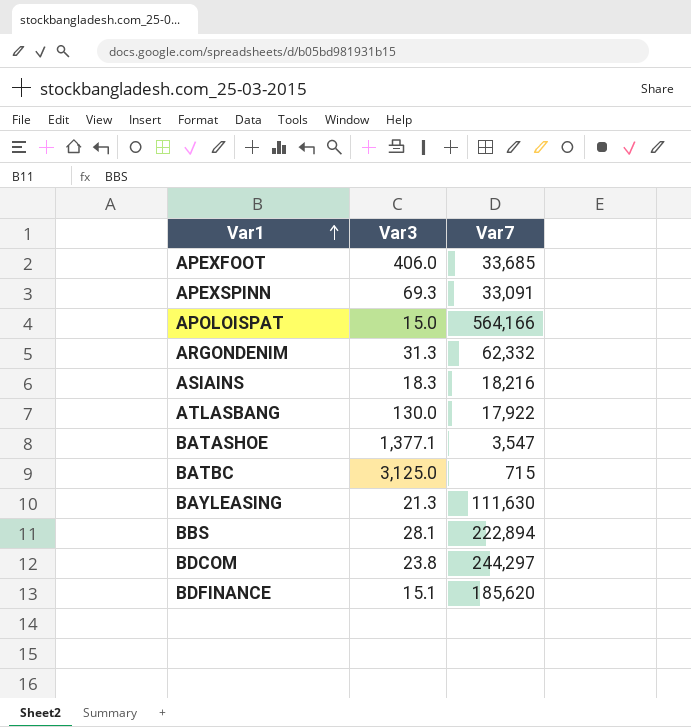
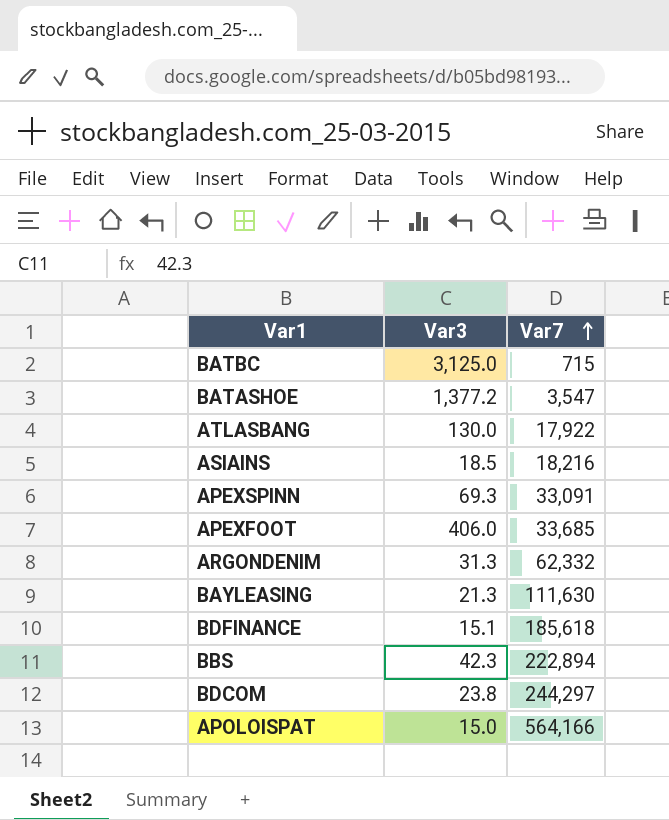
row order: Var1 ascending -> Var7 ascending
BATASHOE | Var3: 1,377.1 -> 1,377.2
ASIAINS | Var3: 18.3 -> 18.5
BDFINANCE | Var7: 185,620 -> 185,618
BBS | Var3: 28.1 -> 42.3

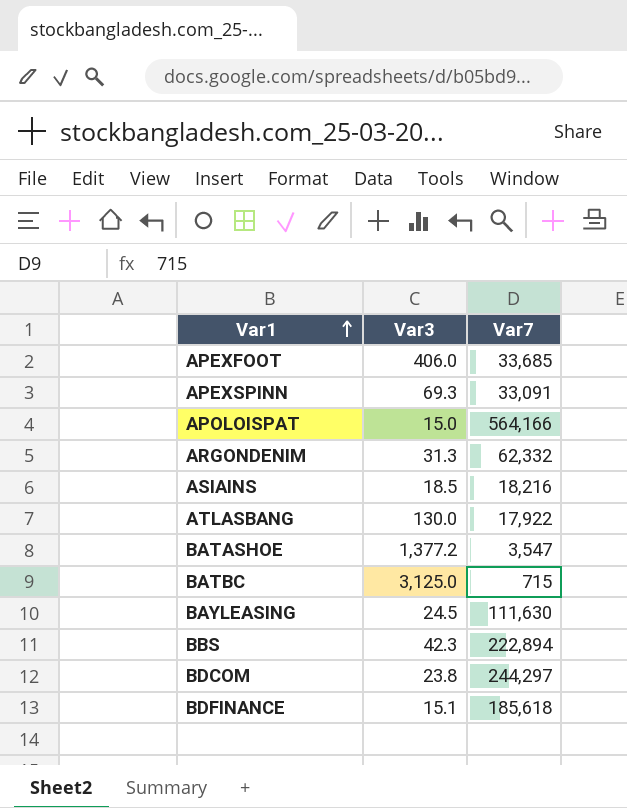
row order: Var7 ascending -> Var1 ascending
BAYLEASING | Var3: 21.3 -> 24.5

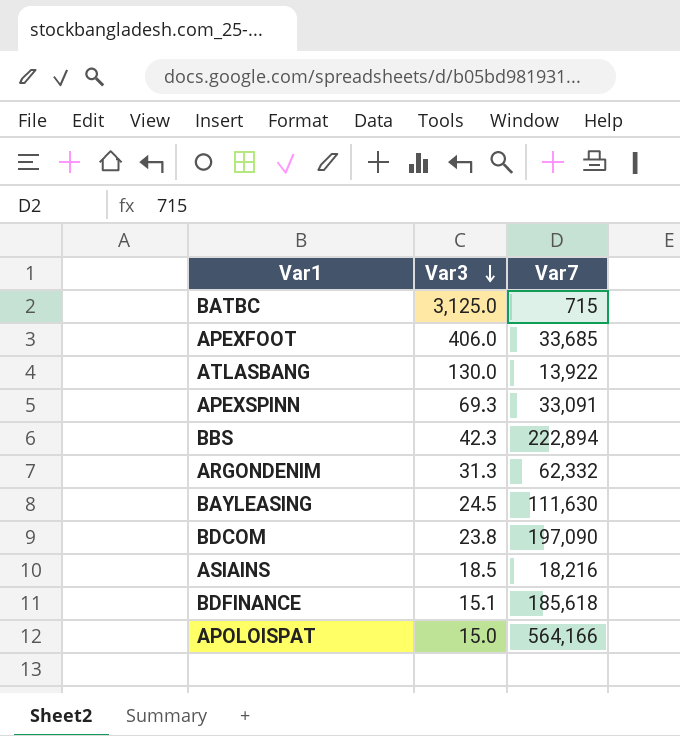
row order: Var1 ascending -> Var3 descending
row BATASHOE: 1,377.2 | 3,547 -> none
ATLASBANG | Var7: 17,922 -> 13,922
BDCOM | Var7: 244,297 -> 197,090

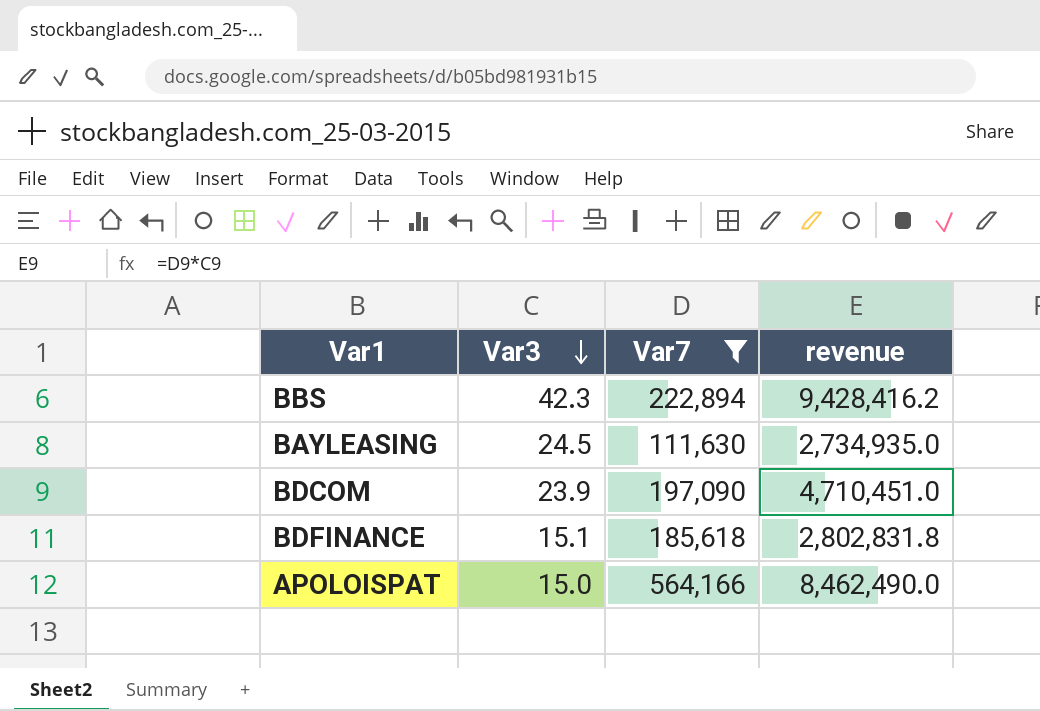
filter: none -> Var7 >= 111,630
column revenue | formula: none -> [Var3] * [Var7]
BDCOM | Var3: 23.8 -> 23.9

